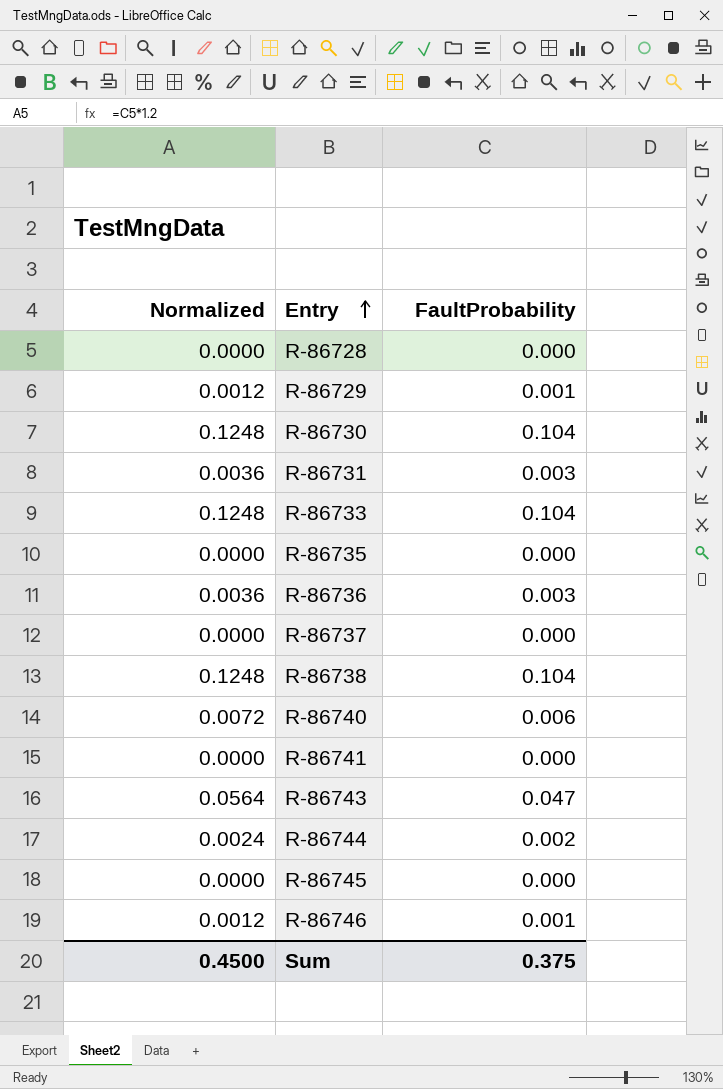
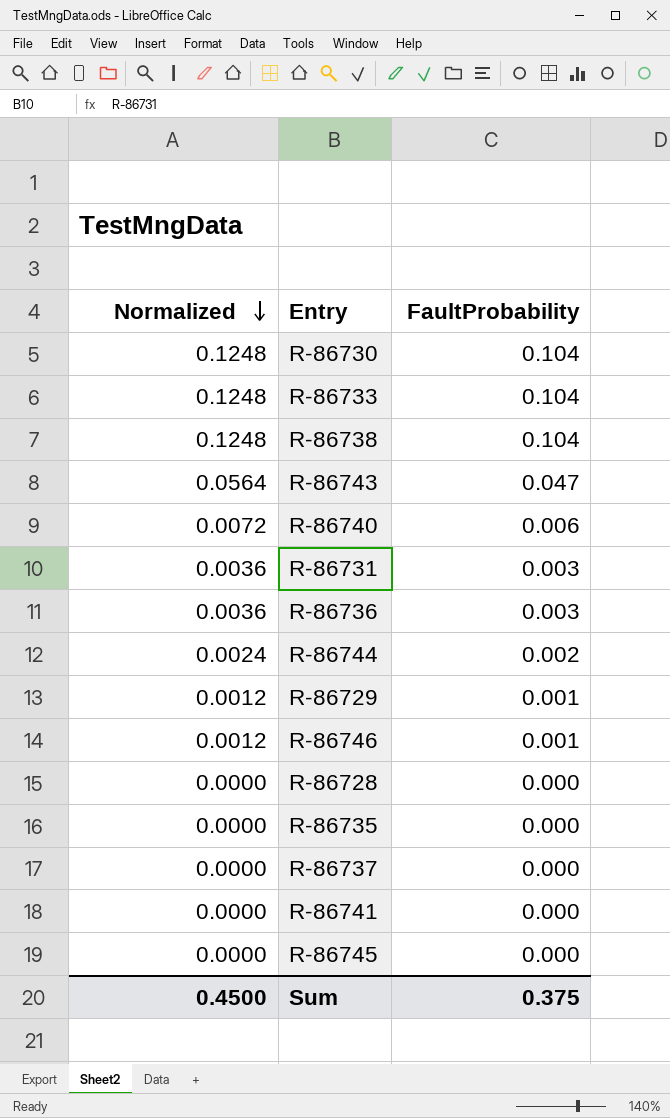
row order: Entry ascending -> Normalized descending

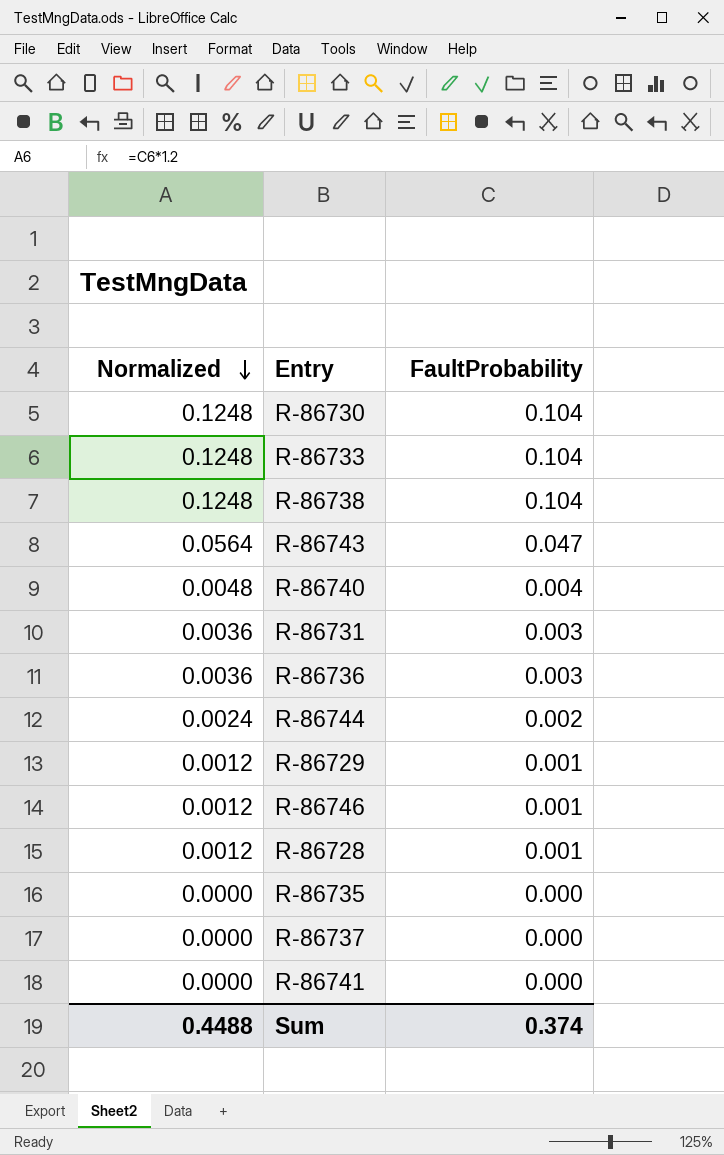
row R-86745: 0.0000 | 0.000 -> none
R-86740 | Normalized: 0.0072 -> 0.0048
R-86740 | FaultProbability: 0.006 -> 0.004
R-86728 | Normalized: 0.0000 -> 0.0012
R-86728 | FaultProbability: 0.000 -> 0.001
Sum | Normalized: 0.4500 -> 0.4488
Sum | FaultProbability: 0.375 -> 0.374

